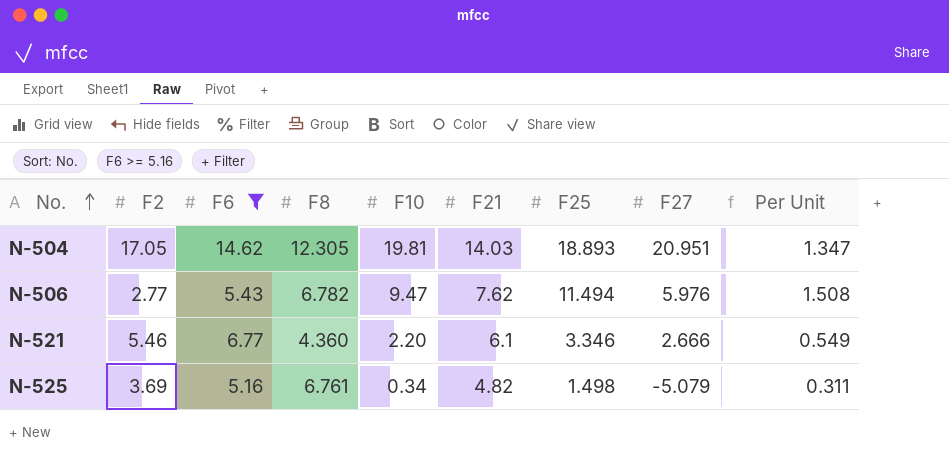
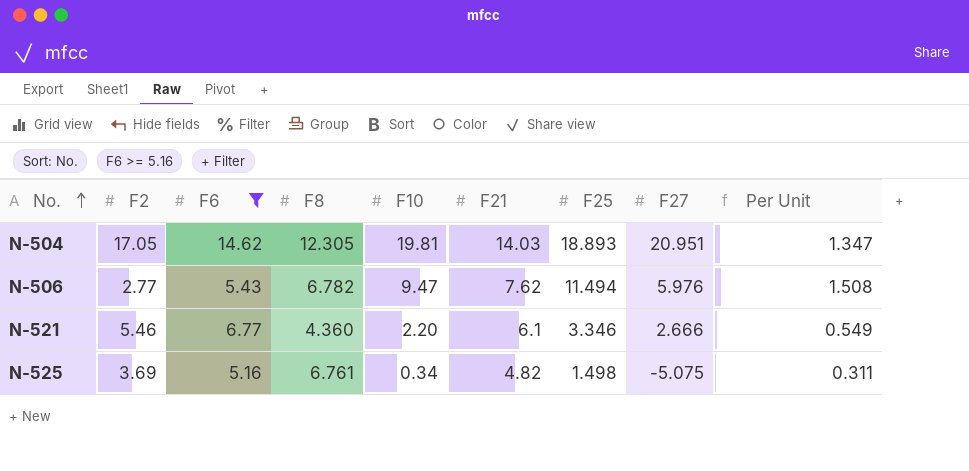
N-525 | F27: -5.079 -> -5.075

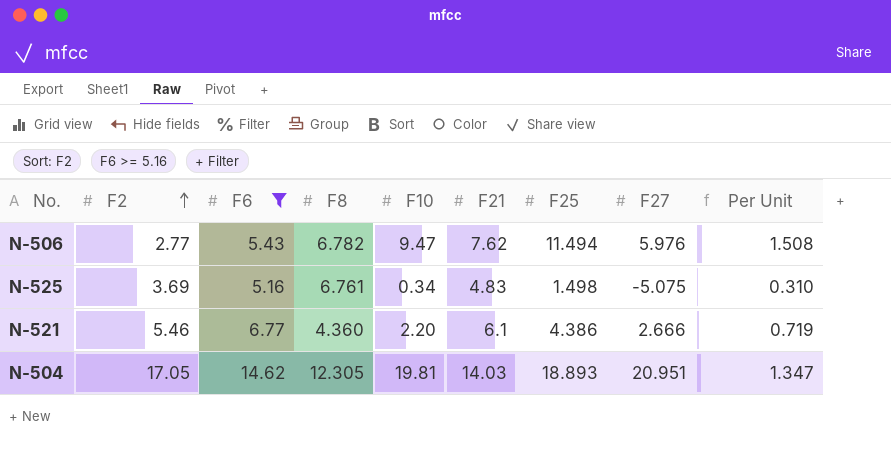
row order: No. ascending -> F2 ascending
N-525 | F21: 4.82 -> 4.83
N-525 | Per Unit: 0.311 -> 0.310
N-521 | F25: 3.346 -> 4.386
N-521 | Per Unit: 0.549 -> 0.719

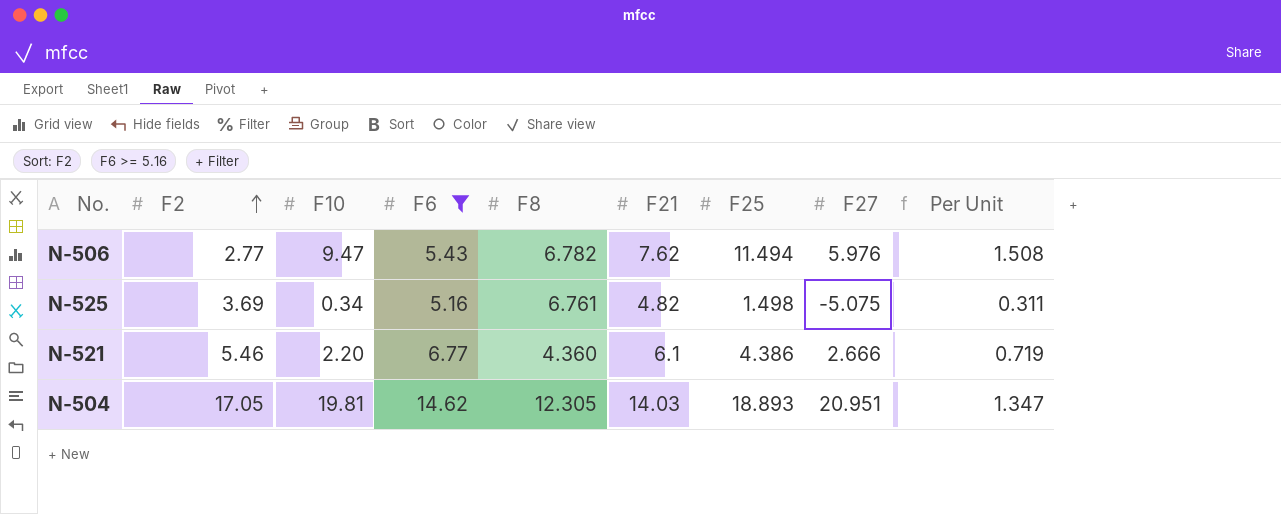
column F10 | position: 5 -> 3
N-525 | F21: 4.83 -> 4.82
N-525 | Per Unit: 0.310 -> 0.311

